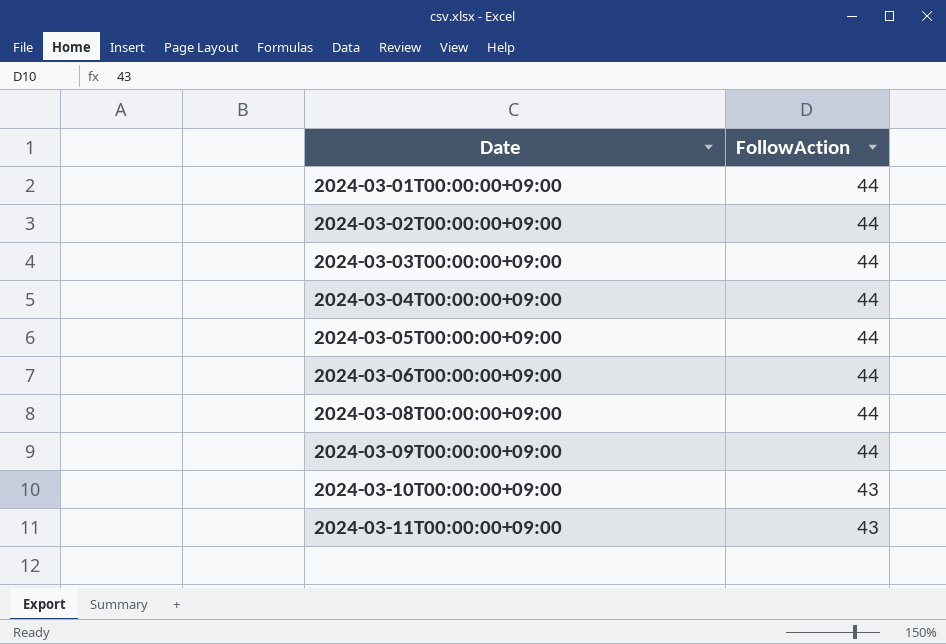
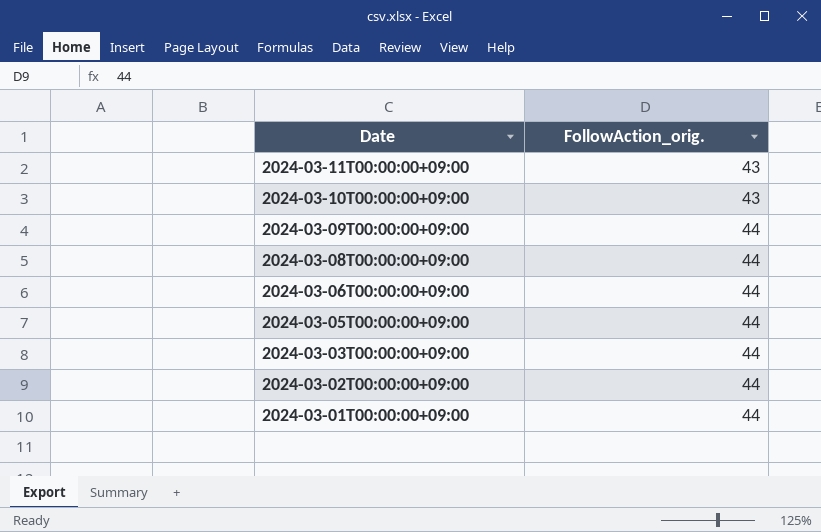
row order: Date ascending -> Date descending
column name: FollowAction -> FollowAction_orig.
row 2024-03-04T00:00:00+09:00: 44 -> none

